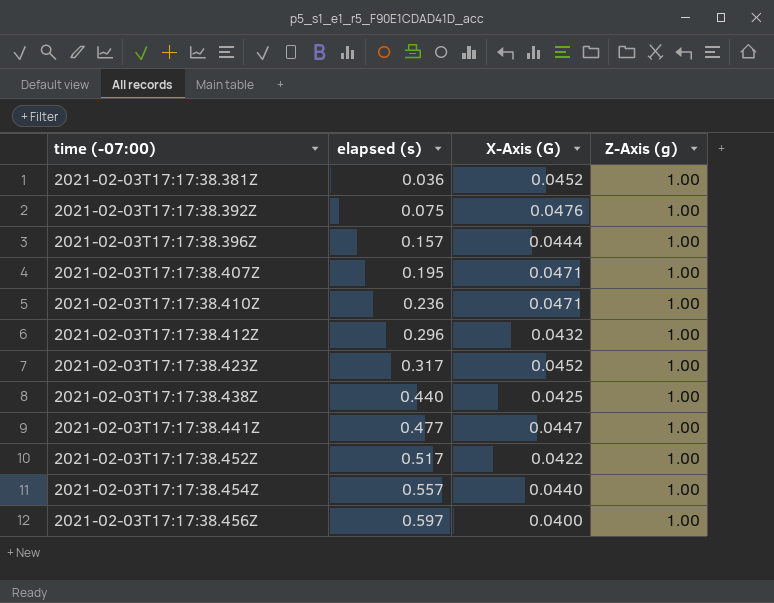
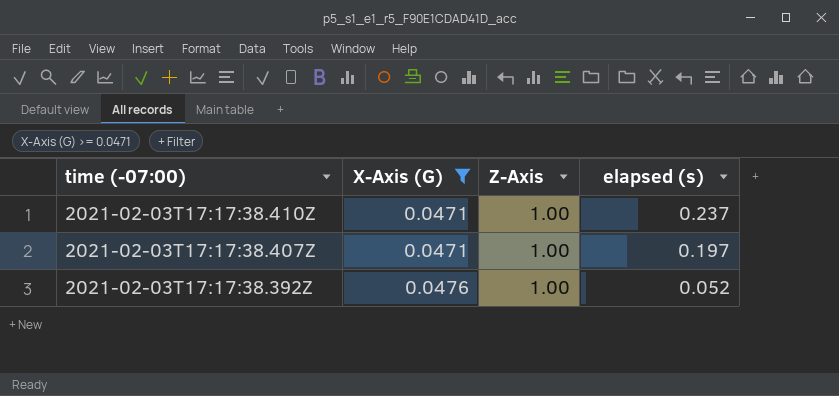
filter: none -> X-Axis (G) >= 0.0471
row order: time (-07:00) ascending -> time (-07:00) descending
column name: Z-Axis (g) -> Z-Axis
column elapsed (s) | position: 2 -> 4
2021-02-03T17:17:38.410Z | elapsed (s): 0.236 -> 0.237
2021-02-03T17:17:38.407Z | elapsed (s): 0.195 -> 0.197
2021-02-03T17:17:38.392Z | elapsed (s): 0.075 -> 0.052

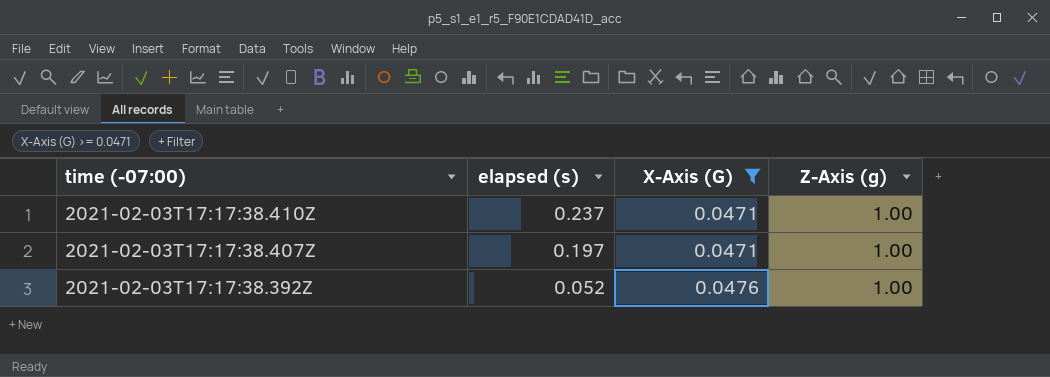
column elapsed (s) | position: 4 -> 2
column name: Z-Axis -> Z-Axis (g)

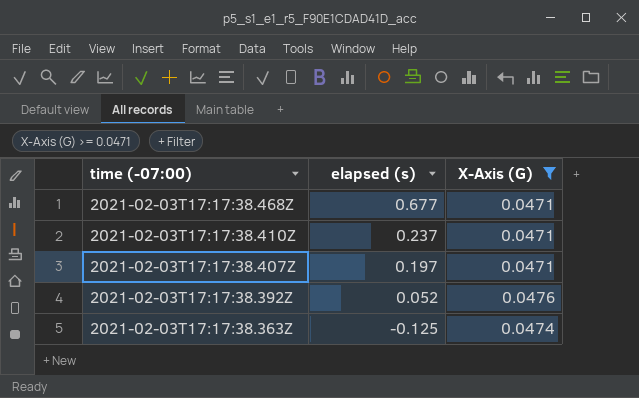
column Z-Axis (g) | position: 4 -> none
row 2021-02-03T17:17:38.468Z: none -> 0.677 | 0.0471
row 2021-02-03T17:17:38.363Z: none -> -0.125 | 0.0474

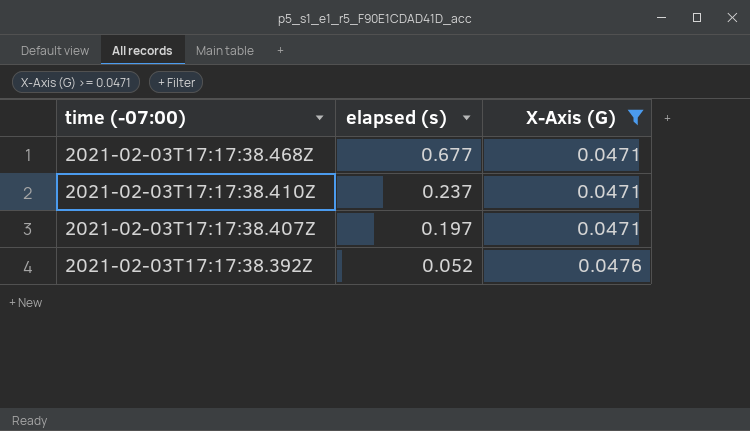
row 2021-02-03T17:17:38.363Z: -0.125 | 0.0474 -> none

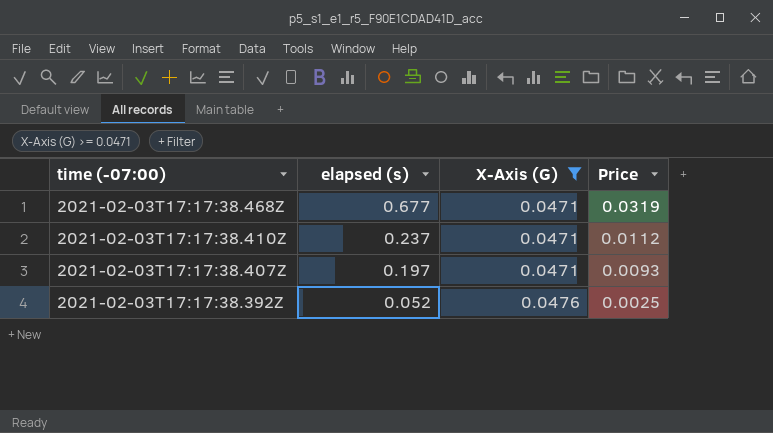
column Price | formula: none -> [elapsed (s)] * [X-Axis (G)]

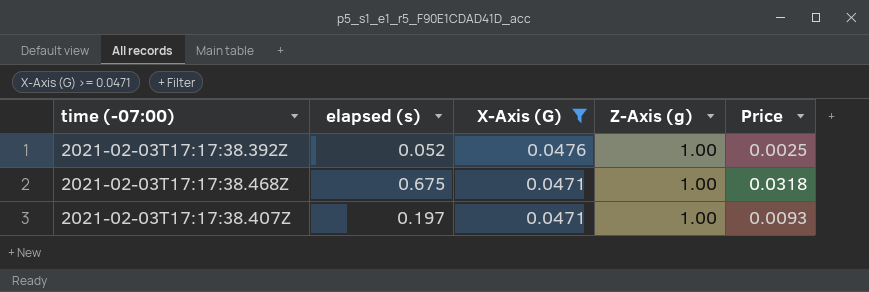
row order: time (-07:00) descending -> X-Axis (G) descending
column Z-Axis (g) | position: none -> 4
row 2021-02-03T17:17:38.410Z: 0.237 | 0.0471 | 0.0112 -> none
2021-02-03T17:17:38.468Z | elapsed (s): 0.677 -> 0.675
2021-02-03T17:17:38.468Z | Price: 0.0319 -> 0.0318

